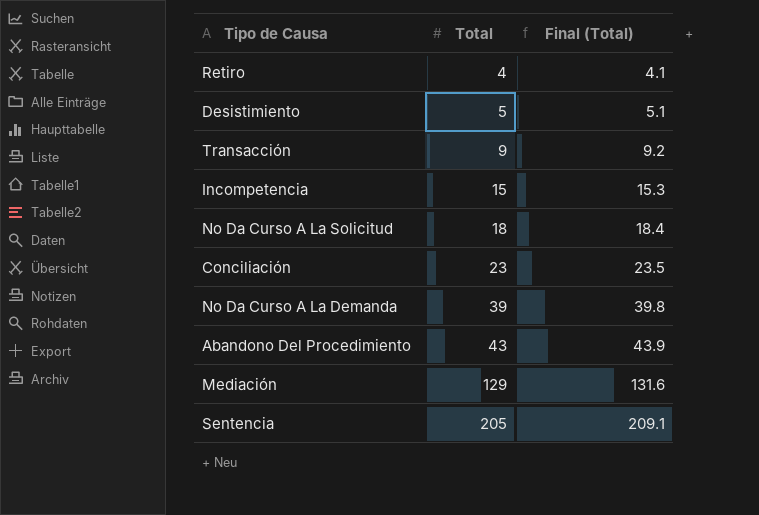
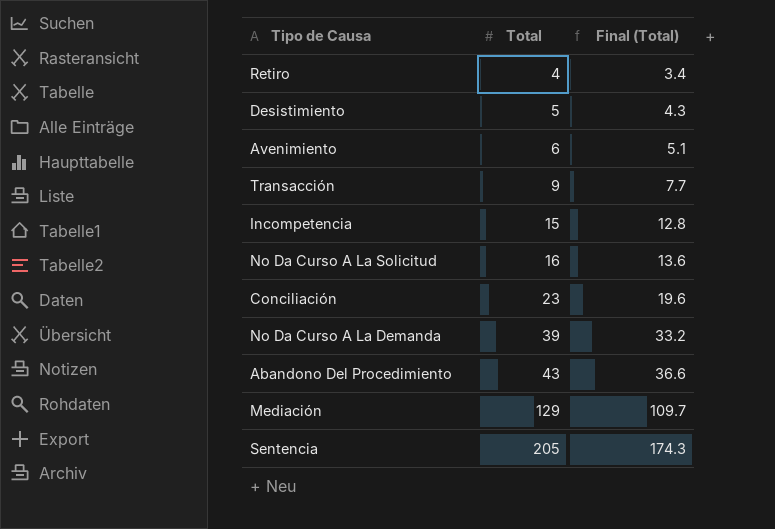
column Final (Total) | formula: [Total] * 1.02 -> [Total] * 0.85
row Avenimiento: none -> 6 | 5.1
No Da Curso A La Solicitud | Total: 18 -> 16

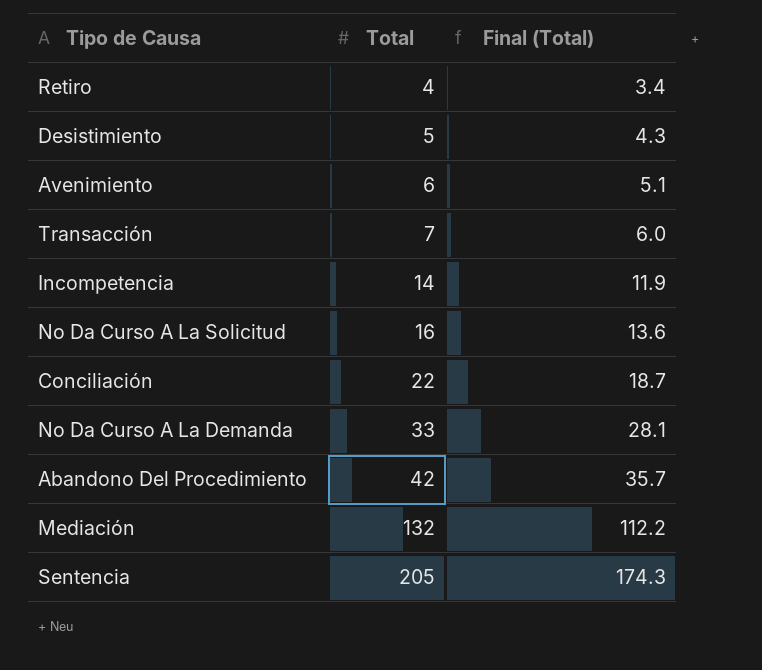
Transacción | Total: 9 -> 7
Transacción | Final (Total): 7.7 -> 6.0
Incompetencia | Total: 15 -> 14
Incompetencia | Final (Total): 12.8 -> 11.9
Conciliación | Total: 23 -> 22
Conciliación | Final (Total): 19.6 -> 18.7
No Da Curso A La Demanda | Total: 39 -> 33
No Da Curso A La Demanda | Final (Total): 33.2 -> 28.1
Abandono Del Procedimiento | Total: 43 -> 42
Abandono Del Procedimiento | Final (Total): 36.6 -> 35.7
Mediación | Total: 129 -> 132
Mediación | Final (Total): 109.7 -> 112.2

